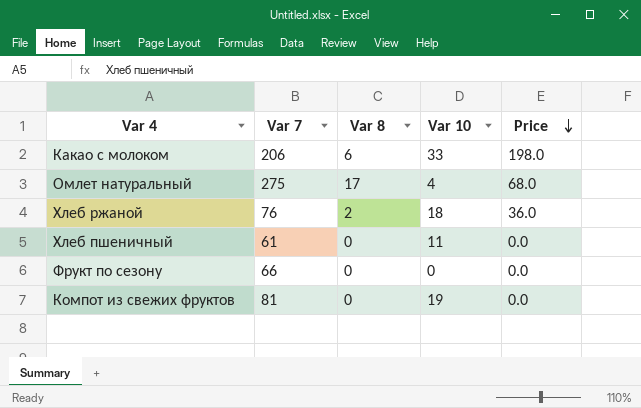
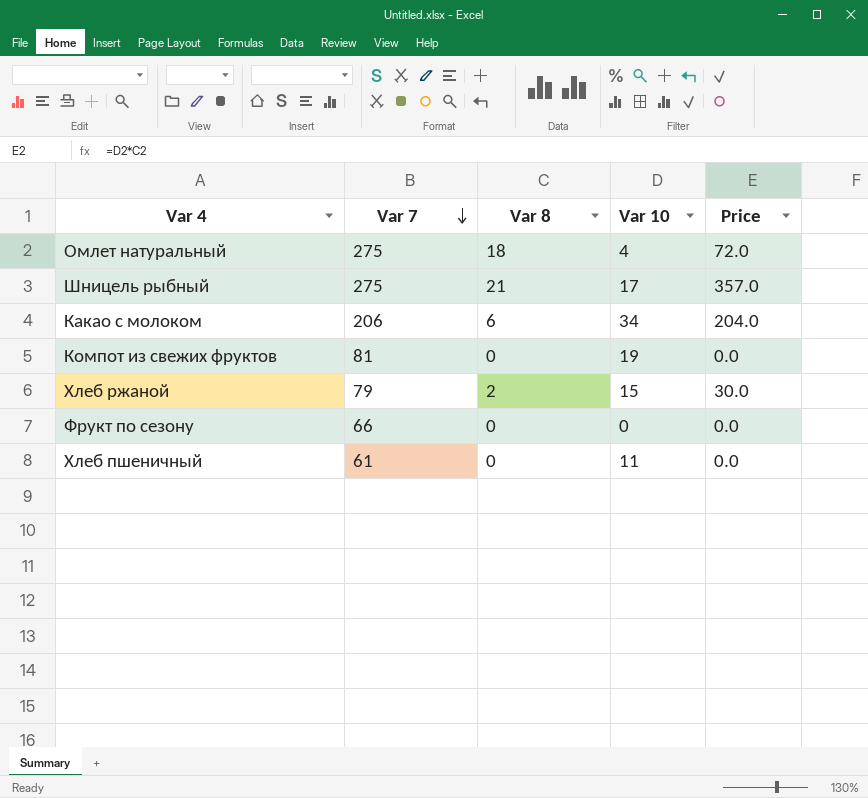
row order: Price descending -> Var 7 descending
Омлет натуральный | Var 8: 17 -> 18
Омлет натуральный | Price: 68.0 -> 72.0
row Шницель рыбный: none -> 275 | 21 | 17 | 357.0
Какао с молоком | Var 10: 33 -> 34
Какао с молоком | Price: 198.0 -> 204.0
Хлеб ржаной | Var 7: 76 -> 79
Хлеб ржаной | Var 10: 18 -> 15
Хлеб ржаной | Price: 36.0 -> 30.0

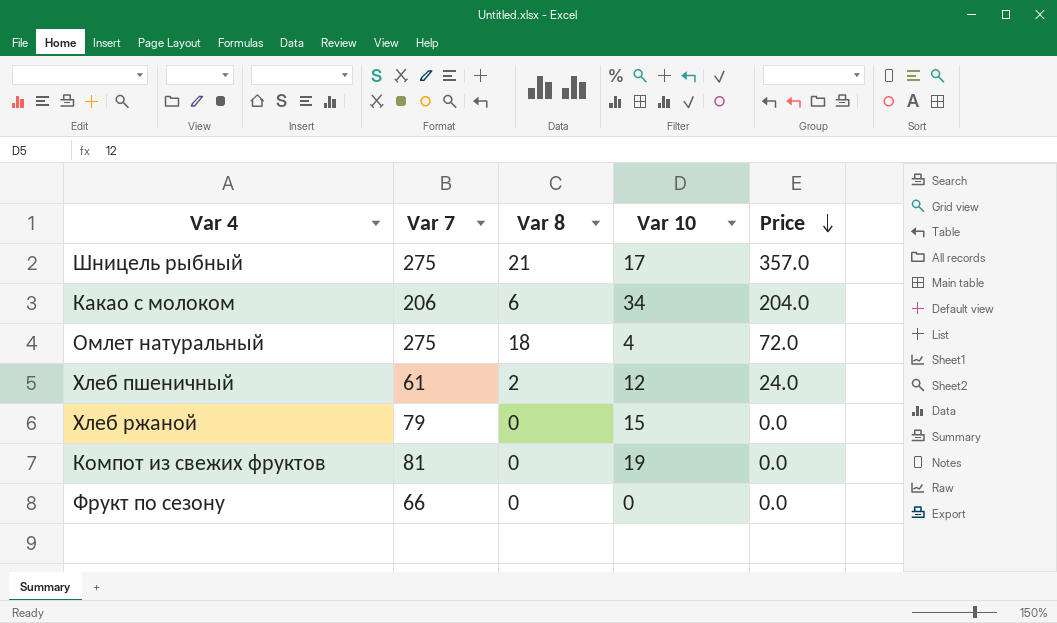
row order: Var 7 descending -> Price descending
Хлеб пшеничный | Var 8: 0 -> 2
Хлеб пшеничный | Var 10: 11 -> 12
Хлеб пшеничный | Price: 0.0 -> 24.0
Хлеб ржаной | Var 8: 2 -> 0
Хлеб ржаной | Price: 30.0 -> 0.0

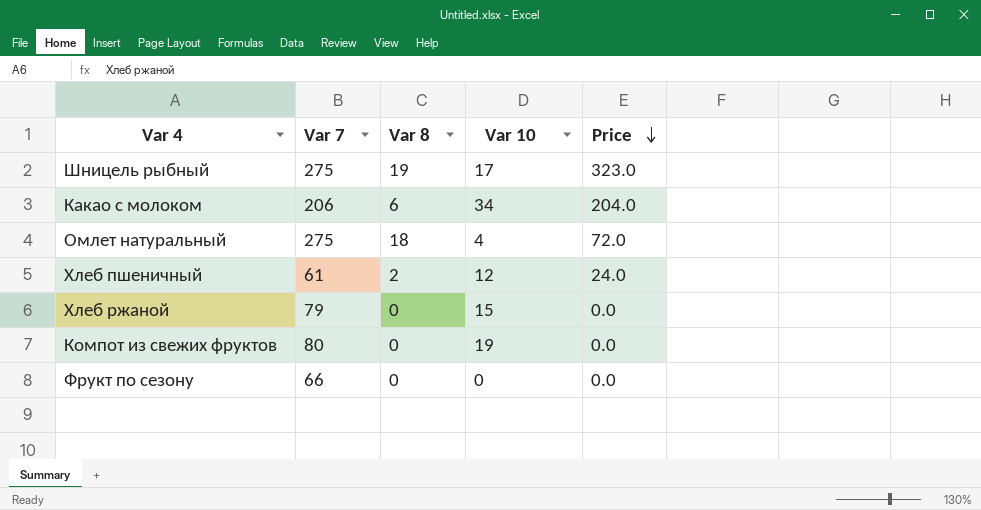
Шницель рыбный | Var 8: 21 -> 19
Шницель рыбный | Price: 357.0 -> 323.0
Компот из свежих фруктов | Var 7: 81 -> 80

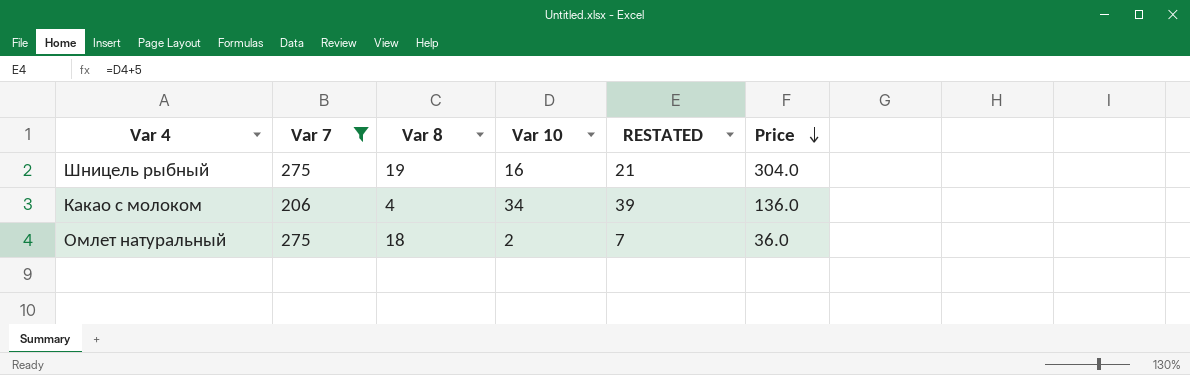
filter: none -> Var 7 >= 206
column RESTATED | formula: none -> [Var 10] + 5
Шницель рыбный | Var 10: 17 -> 16
Шницель рыбный | Price: 323.0 -> 304.0
Какао с молоком | Var 8: 6 -> 4
Какао с молоком | Price: 204.0 -> 136.0
Омлет натуральный | Var 10: 4 -> 2
Омлет натуральный | Price: 72.0 -> 36.0

